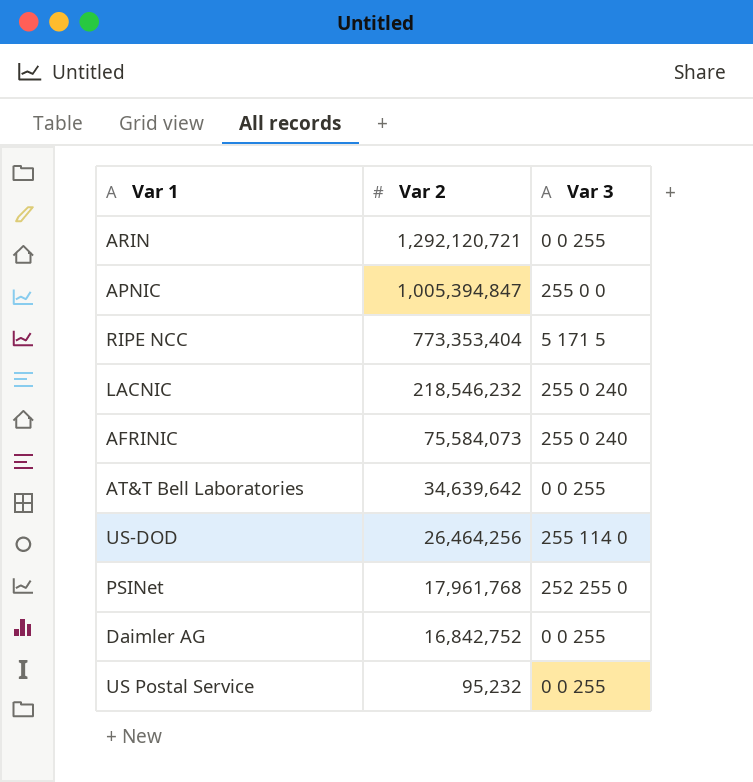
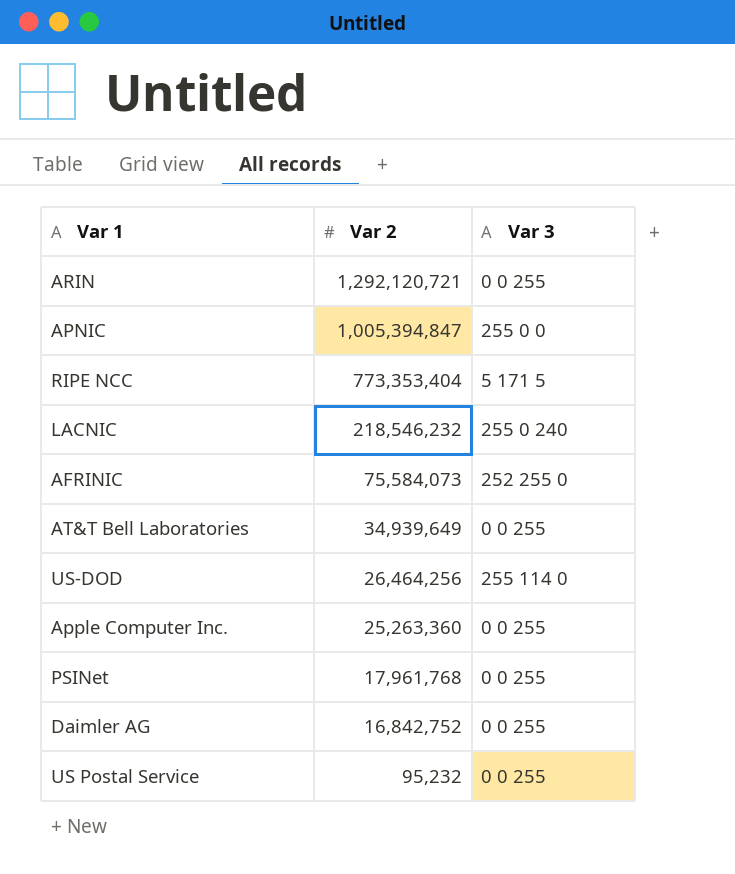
AFRINIC | Var 3: 255 0 240 -> 252 255 0
AT&T Bell Laboratories | Var 2: 34,639,642 -> 34,939,649
row Apple Computer Inc.: none -> 25,263,360 | 0 0 255
PSINet | Var 3: 252 255 0 -> 0 0 255

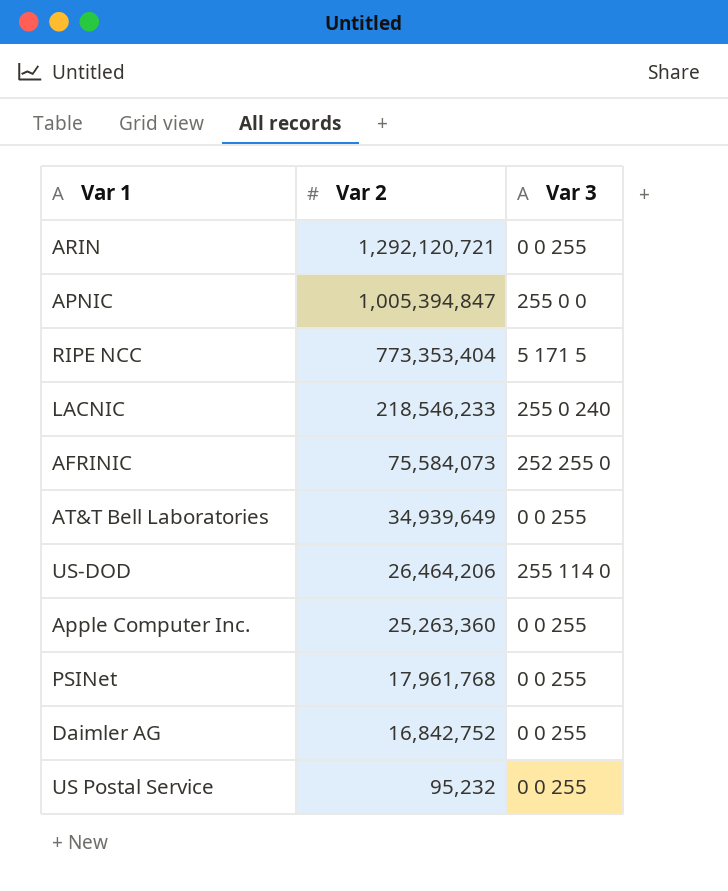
LACNIC | Var 2: 218,546,232 -> 218,546,233
US-DOD | Var 2: 26,464,256 -> 26,464,206

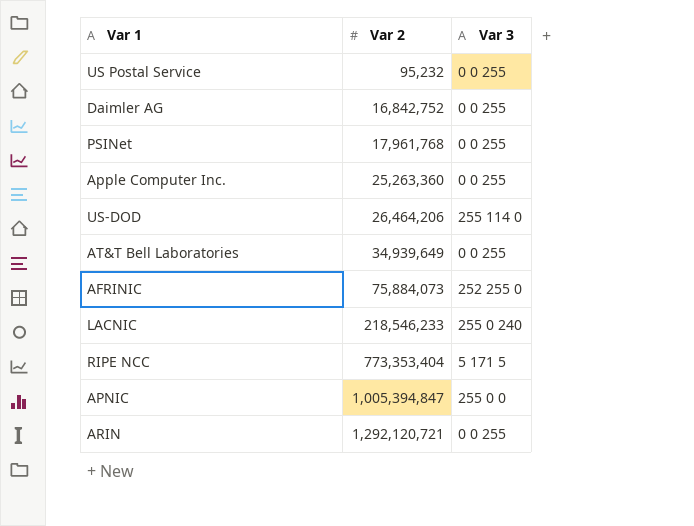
row order: Var 2 descending -> Var 2 ascending
AFRINIC | Var 2: 75,584,073 -> 75,884,073

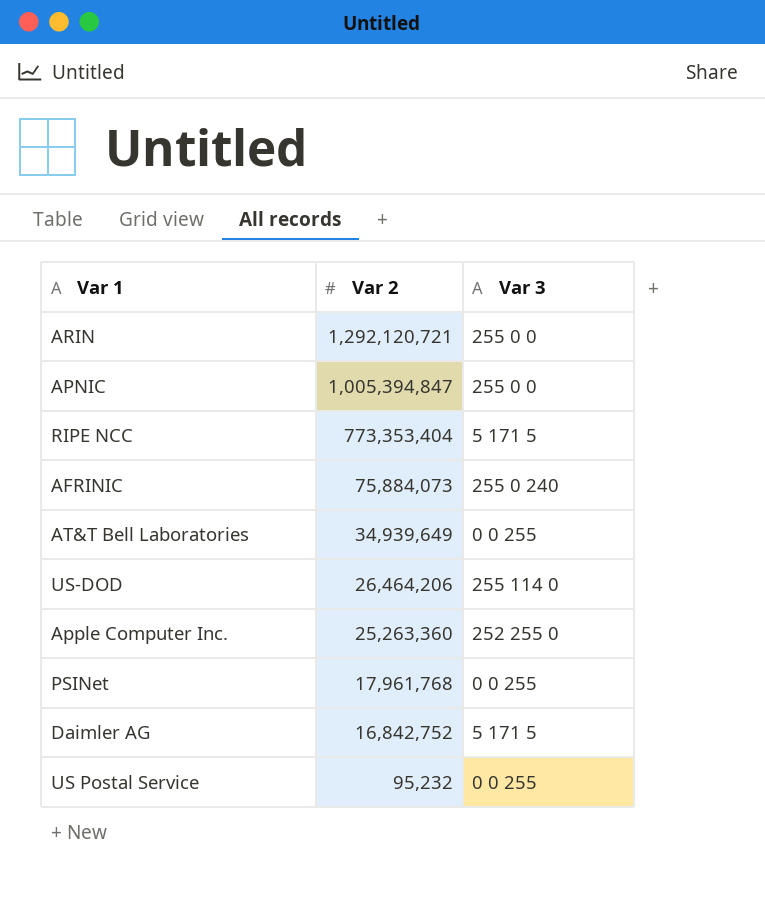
row order: Var 2 ascending -> Var 2 descending
row LACNIC: 218,546,233 | 255 0 240 -> none
ARIN | Var 3: 0 0 255 -> 255 0 0
AFRINIC | Var 3: 252 255 0 -> 255 0 240
Apple Computer Inc. | Var 3: 0 0 255 -> 252 255 0
Daimler AG | Var 3: 0 0 255 -> 5 171 5

